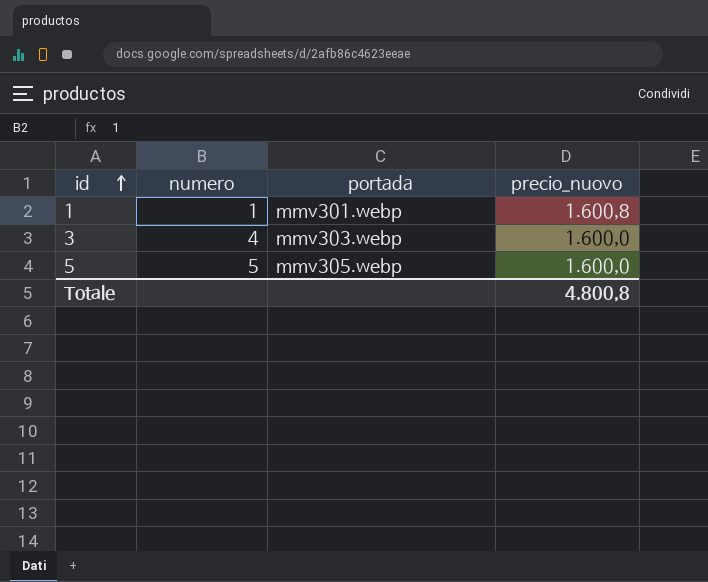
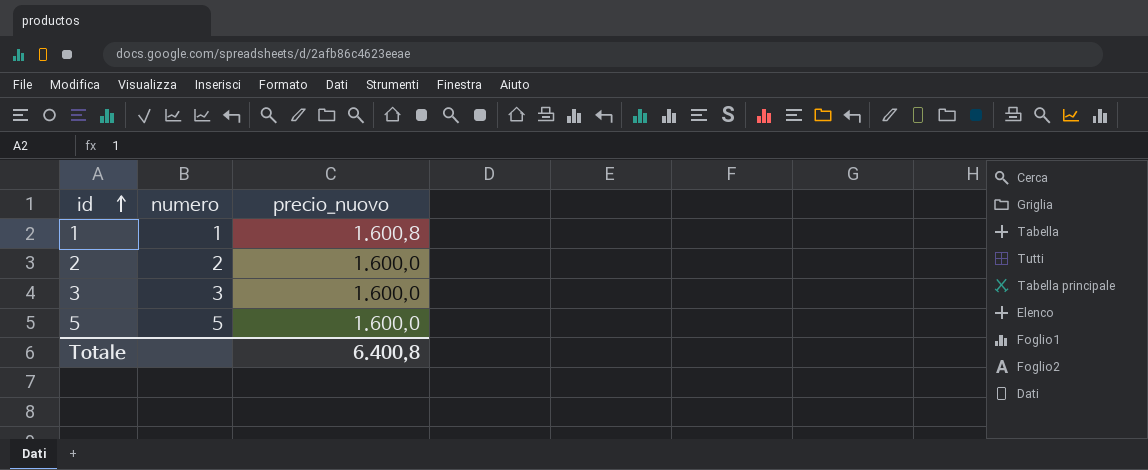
column portada | position: 3 -> none
row 2: none -> 2 | 1.600,0
3 | numero: 4 -> 3
Totale | precio_nuovo: 4.800,8 -> 6.400,8

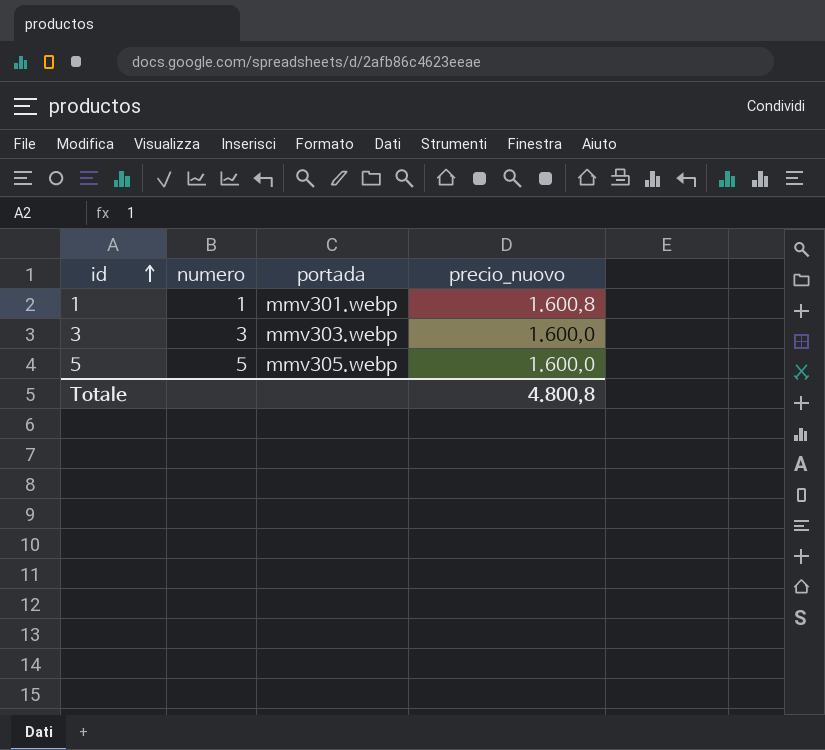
column portada | position: none -> 3
row 2: 2 | 1.600,0 -> none
Totale | precio_nuovo: 6.400,8 -> 4.800,8

